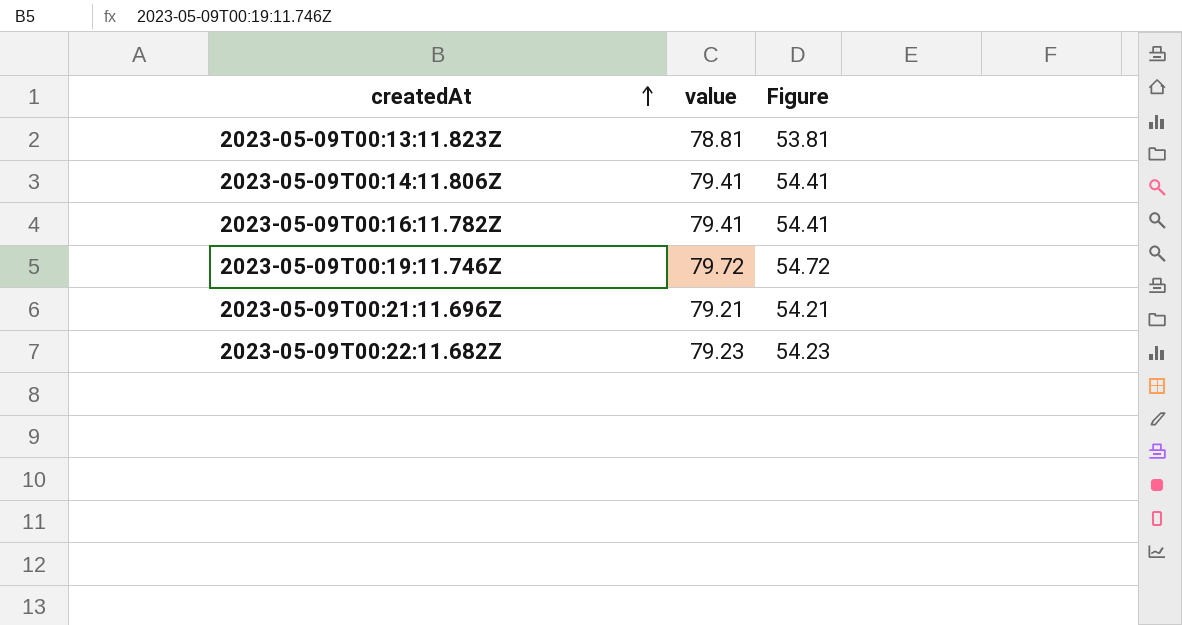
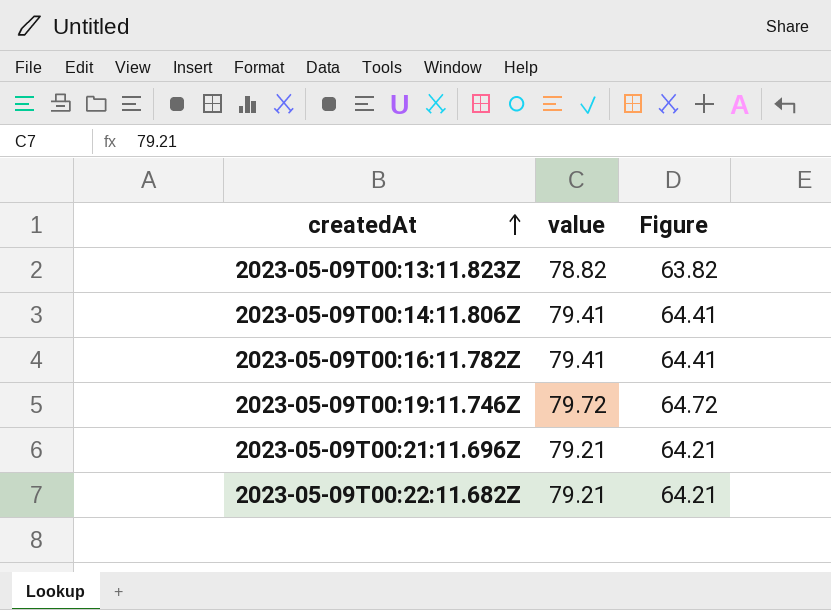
column Figure | formula: [value] - 25 -> [value] - 15
2023-05-09T00:13:11.823Z | value: 78.81 -> 78.82
2023-05-09T00:22:11.682Z | value: 79.23 -> 79.21

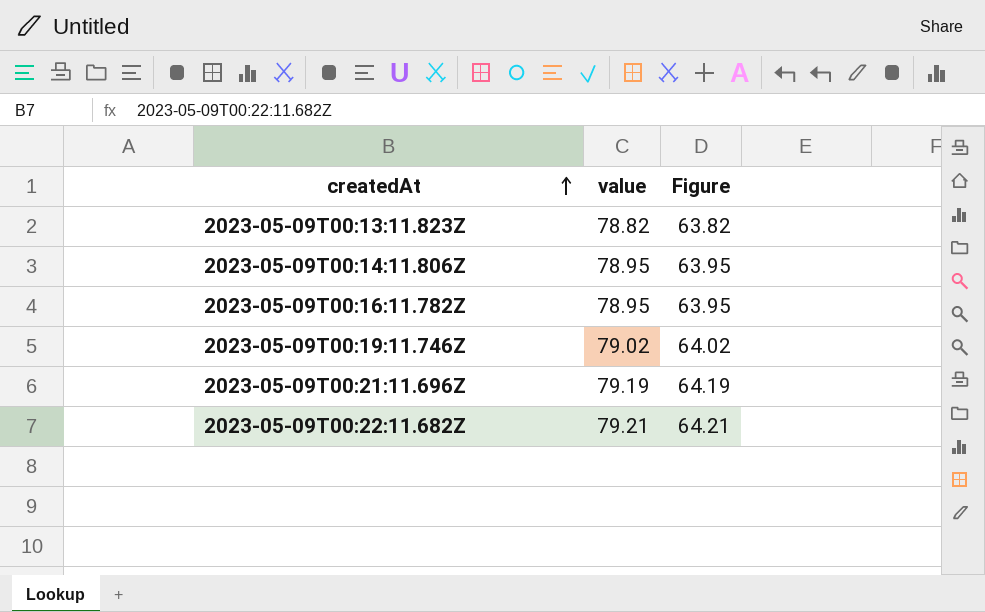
2023-05-09T00:14:11.806Z | value: 79.41 -> 78.95
2023-05-09T00:14:11.806Z | Figure: 64.41 -> 63.95
2023-05-09T00:16:11.782Z | value: 79.41 -> 78.95
2023-05-09T00:16:11.782Z | Figure: 64.41 -> 63.95
2023-05-09T00:19:11.746Z | value: 79.72 -> 79.02
2023-05-09T00:19:11.746Z | Figure: 64.72 -> 64.02
2023-05-09T00:21:11.696Z | value: 79.21 -> 79.19
2023-05-09T00:21:11.696Z | Figure: 64.21 -> 64.19

